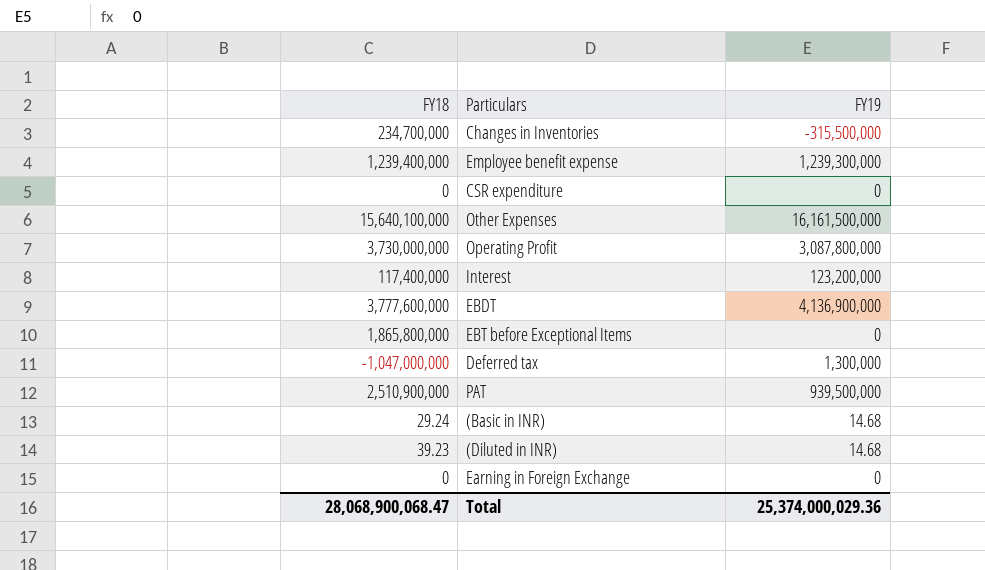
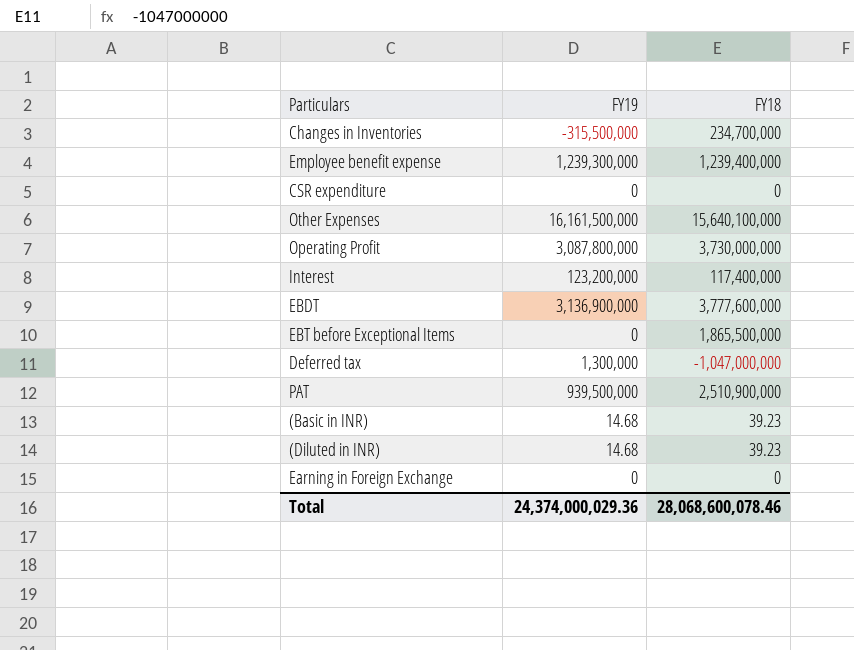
column FY18 | position: 1 -> 3
EBDT | FY19: 4,136,900,000 -> 3,136,900,000
EBT before Exceptional Items | FY18: 1,865,800,000 -> 1,865,500,000
(Basic in INR) | FY18: 29.24 -> 39.23
Total | FY19: 25,374,000,029.36 -> 24,374,000,029.36
Total | FY18: 28,068,900,068.47 -> 28,068,600,078.46

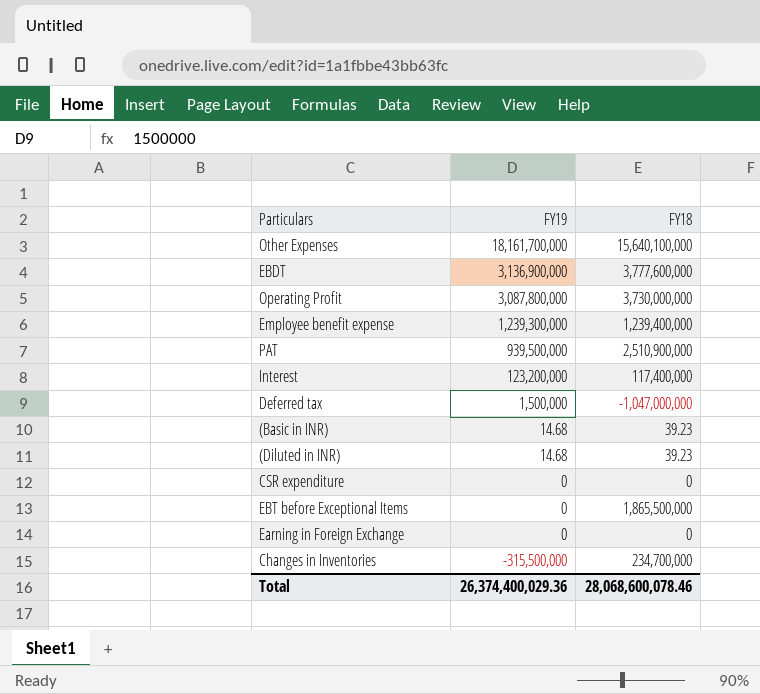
row order: none -> FY19 descending
Other Expenses | FY19: 16,161,500,000 -> 18,161,700,000
Deferred tax | FY19: 1,300,000 -> 1,500,000
Total | FY19: 24,374,000,029.36 -> 26,374,400,029.36

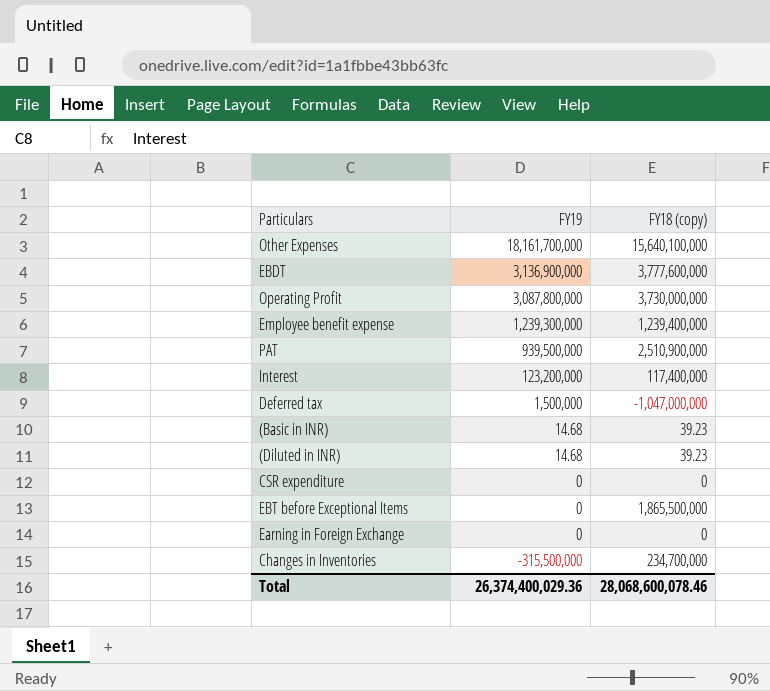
column name: FY18 -> FY18 (copy)

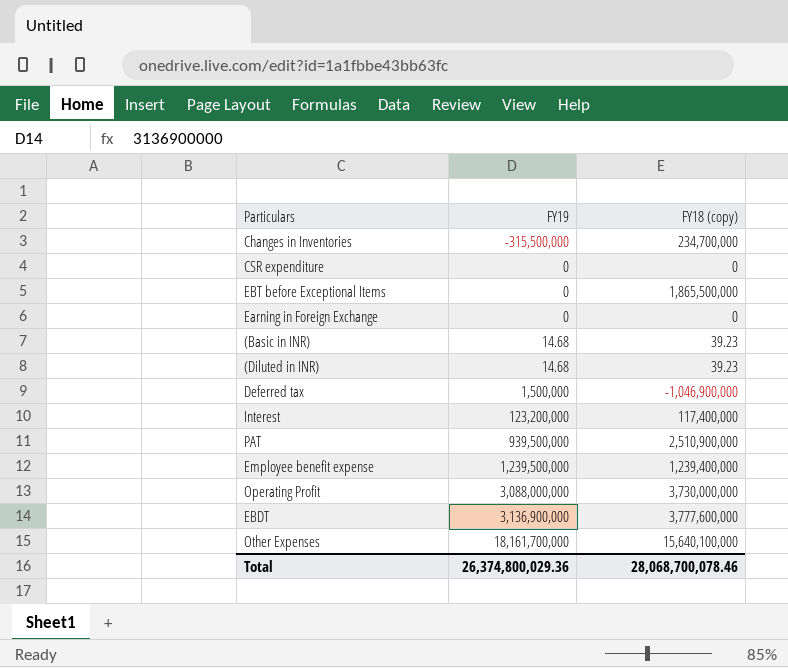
row order: FY19 descending -> FY19 ascending
Deferred tax | FY18 (copy): -1,047,000,000 -> -1,046,900,000
Employee benefit expense | FY19: 1,239,300,000 -> 1,239,500,000
Operating Profit | FY19: 3,087,800,000 -> 3,088,000,000
Total | FY19: 26,374,400,029.36 -> 26,374,800,029.36
Total | FY18 (copy): 28,068,600,078.46 -> 28,068,700,078.46

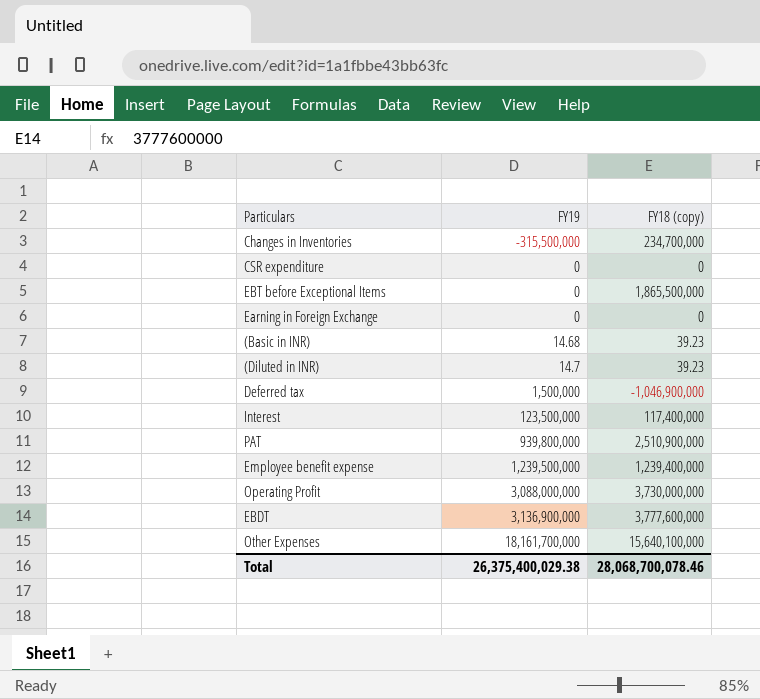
(Diluted in INR) | FY19: 14.68 -> 14.7
Interest | FY19: 123,200,000 -> 123,500,000
PAT | FY19: 939,500,000 -> 939,800,000
Total | FY19: 26,374,800,029.36 -> 26,375,400,029.38

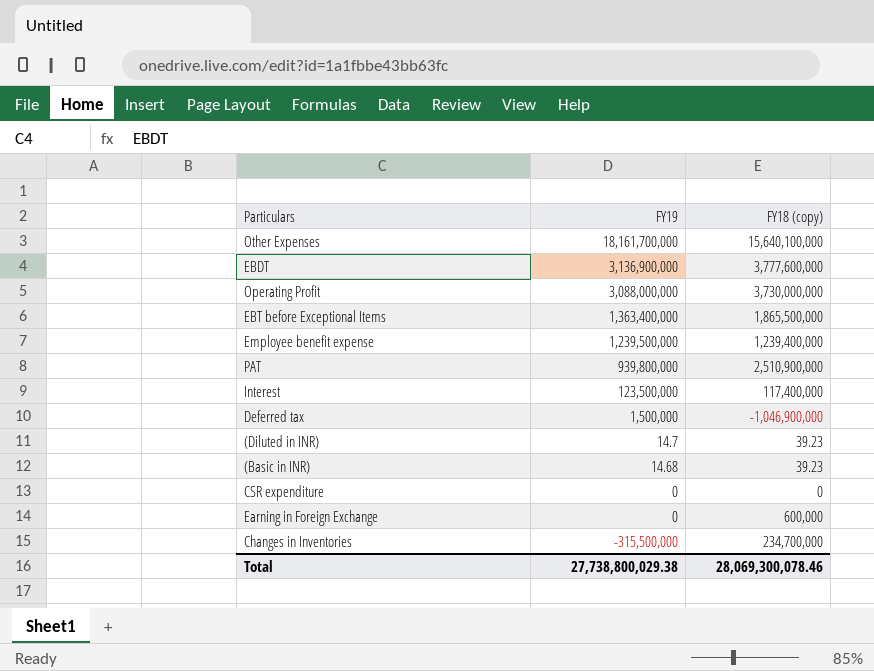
row order: FY19 ascending -> FY19 descending
EBT before Exceptional Items | FY19: 0 -> 1,363,400,000
Earning in Foreign Exchange | FY18 (copy): 0 -> 600,000
Total | FY19: 26,375,400,029.38 -> 27,738,800,029.38
Total | FY18 (copy): 28,068,700,078.46 -> 28,069,300,078.46

